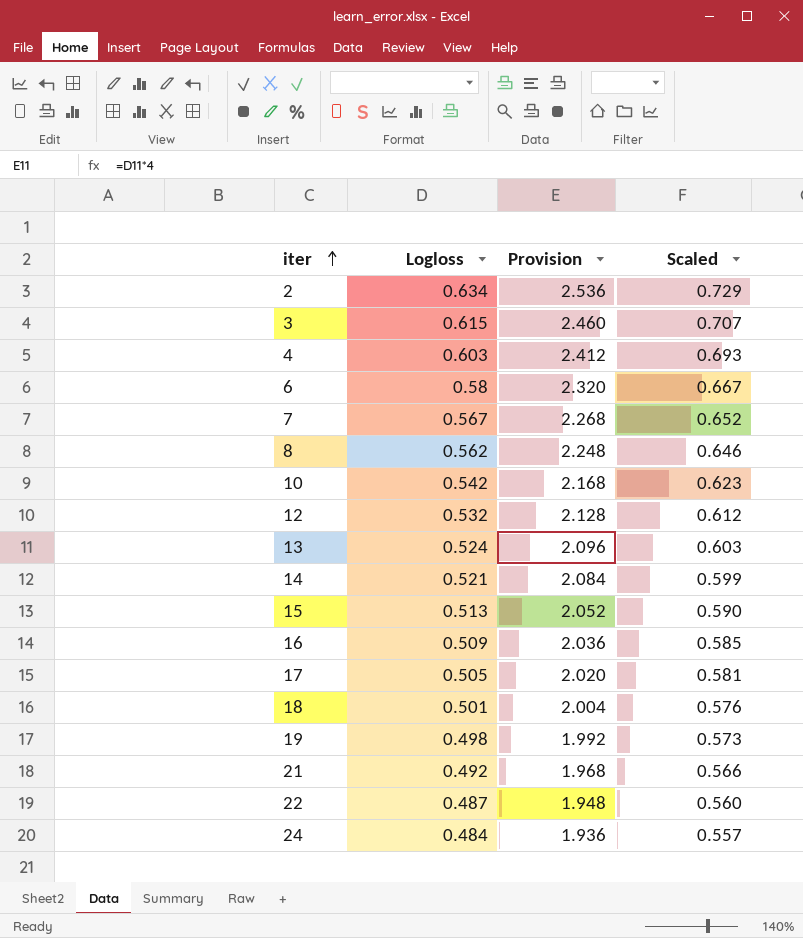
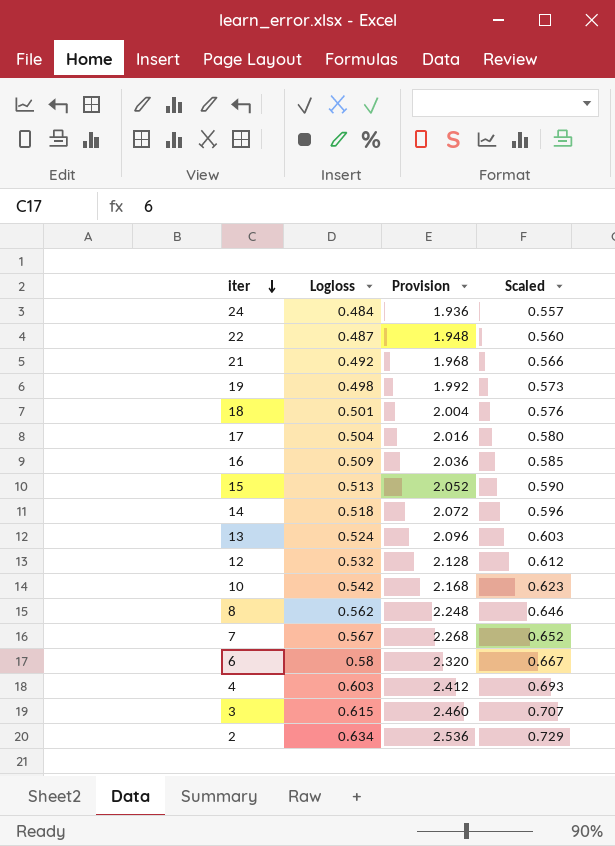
row order: iter ascending -> iter descending
17 | Logloss: 0.505 -> 0.504
17 | Provision: 2.020 -> 2.016
17 | Scaled: 0.581 -> 0.580
14 | Logloss: 0.521 -> 0.518
14 | Provision: 2.084 -> 2.072
14 | Scaled: 0.599 -> 0.596

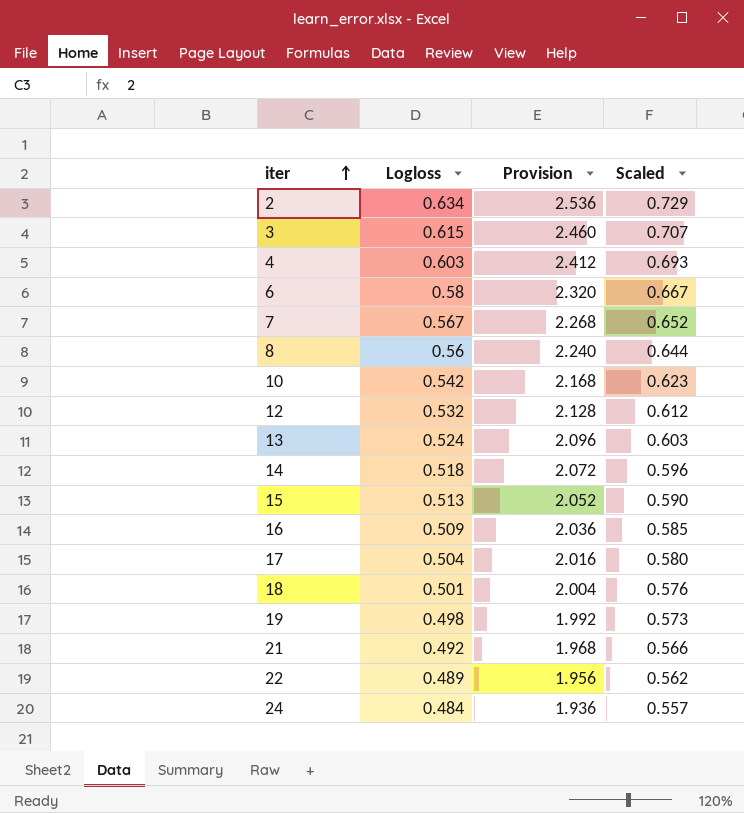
row order: iter descending -> iter ascending
8 | Logloss: 0.562 -> 0.56
8 | Provision: 2.248 -> 2.240
8 | Scaled: 0.646 -> 0.644
22 | Logloss: 0.487 -> 0.489
22 | Provision: 1.948 -> 1.956
22 | Scaled: 0.560 -> 0.562

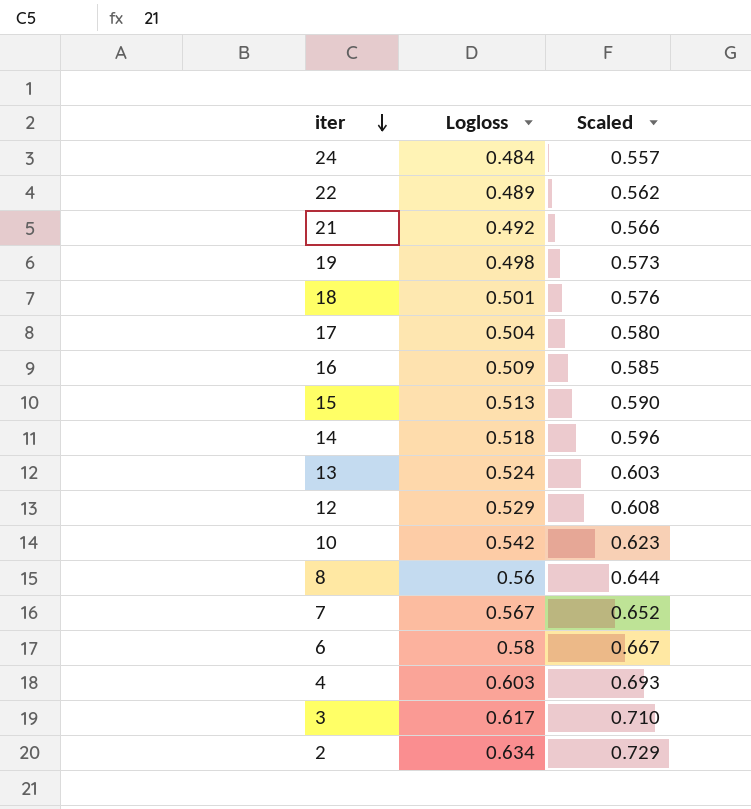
row order: iter ascending -> iter descending
column Provision | formula: [Logloss] * 4 -> none
12 | Logloss: 0.532 -> 0.529
12 | Scaled: 0.612 -> 0.608
3 | Logloss: 0.615 -> 0.617
3 | Scaled: 0.707 -> 0.710

